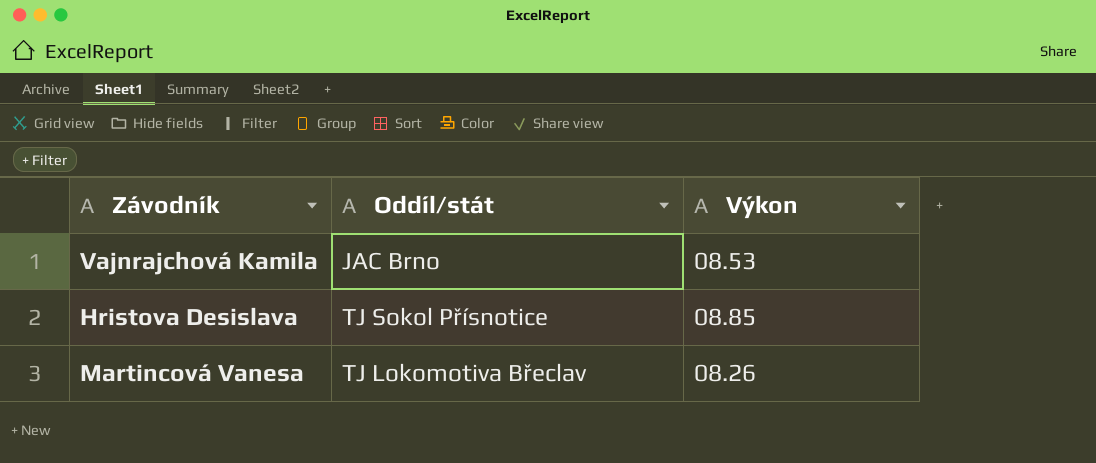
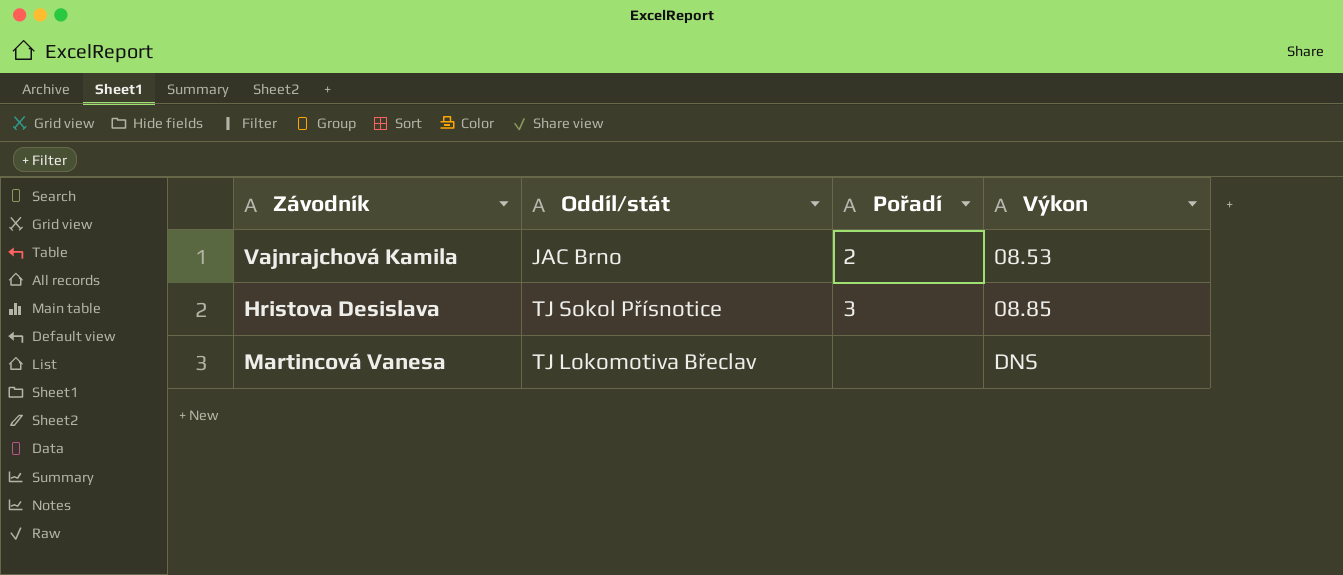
column Pořadí | position: none -> 3
Martincová Vanesa | Výkon: 08.26 -> DNS

